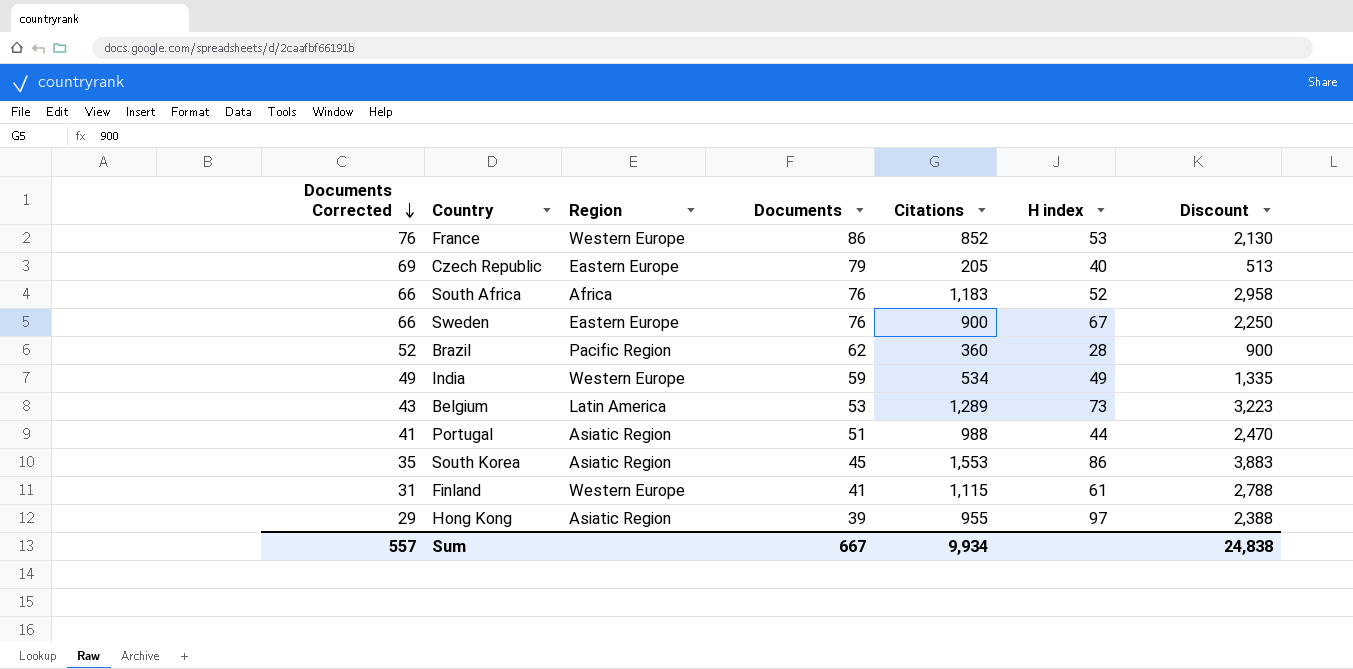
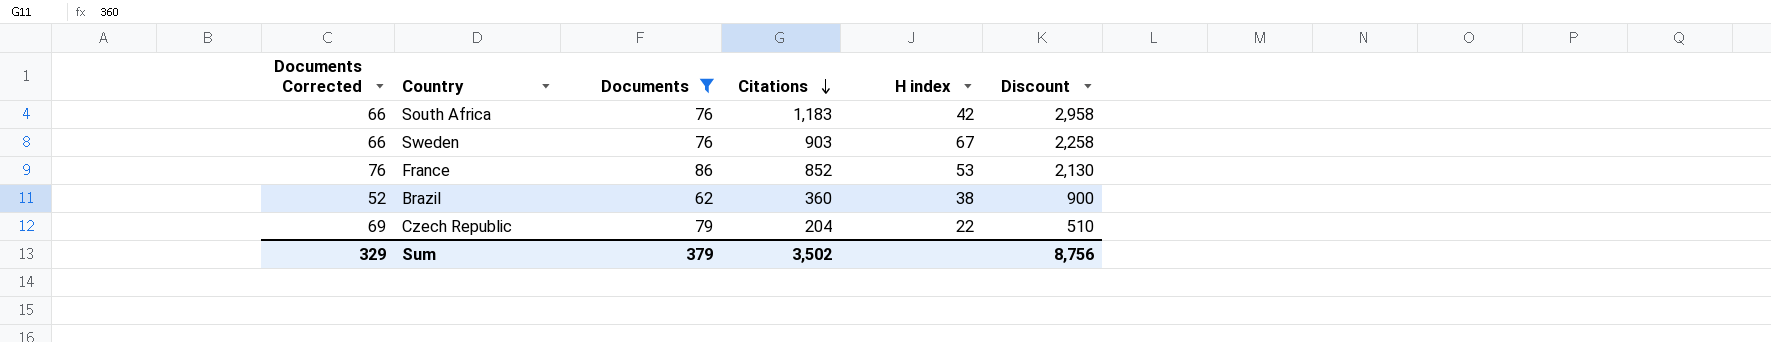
filter: none -> Documents >= 62
row order: Documents Corrected descending -> Citations descending
column Region | position: 3 -> none
South Africa | H index: 52 -> 42
Sweden | Citations: 900 -> 903
Sweden | Discount: 2,250 -> 2,258
Brazil | H index: 28 -> 38
Czech Republic | Citations: 205 -> 204
Czech Republic | H index: 40 -> 22
Czech Republic | Discount: 513 -> 510
Sum | Documents Corrected: 557 -> 329
Sum | Documents: 667 -> 379
Sum | Citations: 9,934 -> 3,502
Sum | Discount: 24,838 -> 8,756

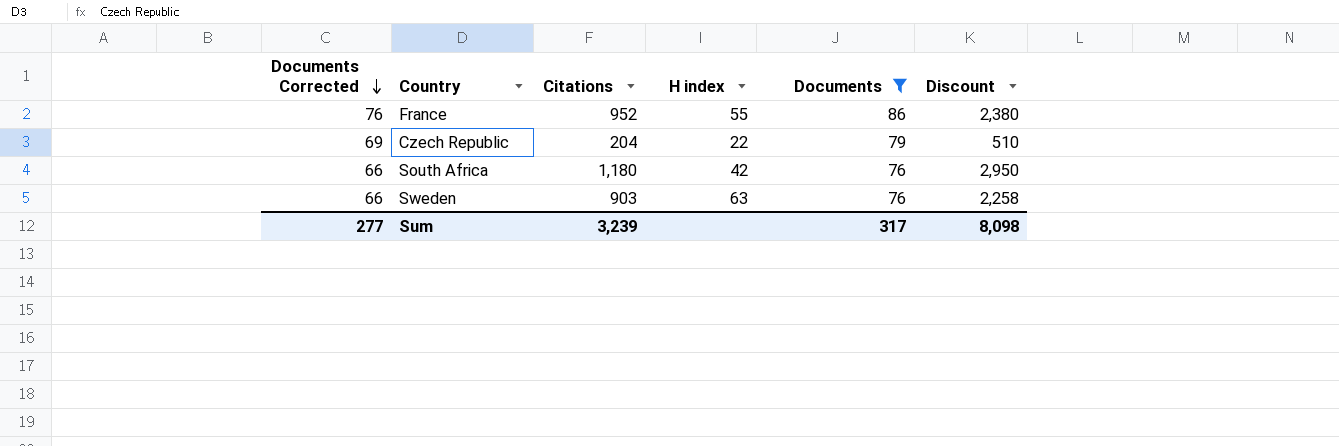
row order: Citations descending -> Documents Corrected descending
column Documents | position: 3 -> 5
row Brazil: 52 | 62 | 360 | 38 | 900 -> none
France | Citations: 852 -> 952
France | H index: 53 -> 55
France | Discount: 2,130 -> 2,380
South Africa | Citations: 1,183 -> 1,180
South Africa | Discount: 2,958 -> 2,950
Sweden | H index: 67 -> 63
Sum | Documents Corrected: 329 -> 277
Sum | Citations: 3,502 -> 3,239
Sum | Documents: 379 -> 317
Sum | Discount: 8,756 -> 8,098

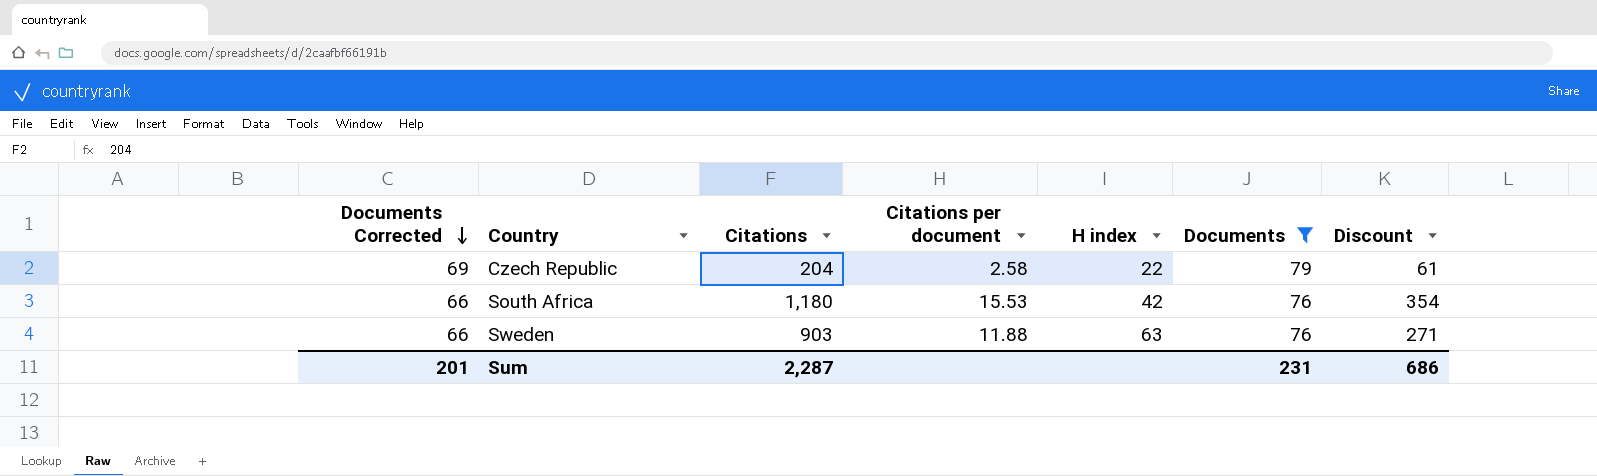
column Citations per document | formula: none -> [Citations] / [Documents]
column Discount | formula: [Citations] * 2.5 -> [Citations] * 0.3
row France: 76 | 952 | 55 | 86 | 2,380 -> none
Sum | Documents Corrected: 277 -> 201
Sum | Citations: 3,239 -> 2,287
Sum | Documents: 317 -> 231
Sum | Discount: 8,098 -> 686

